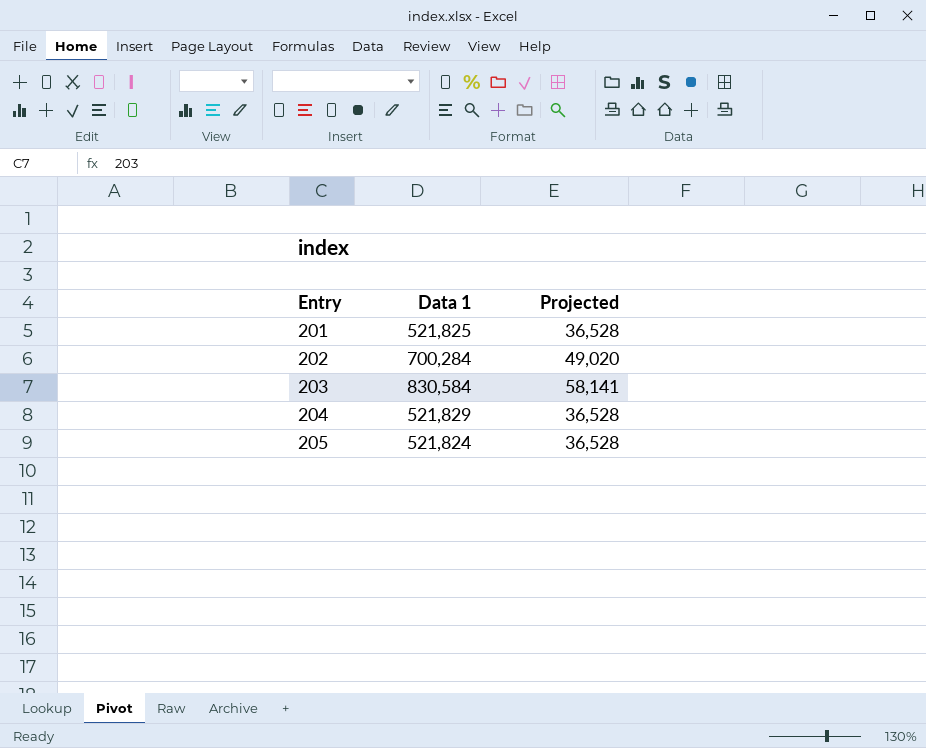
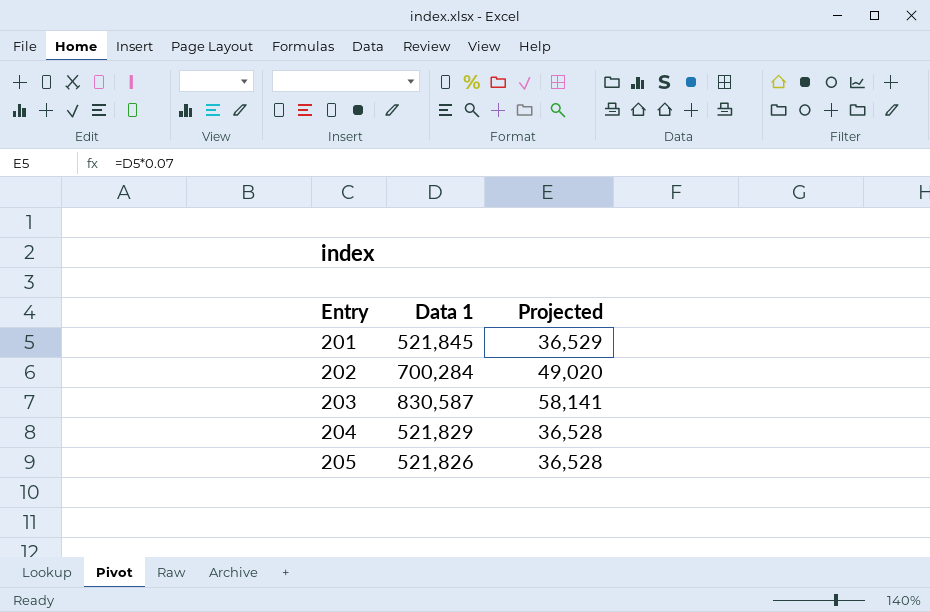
201 | Data 1: 521,825 -> 521,845
201 | Projected: 36,528 -> 36,529
203 | Data 1: 830,584 -> 830,587
205 | Data 1: 521,824 -> 521,826

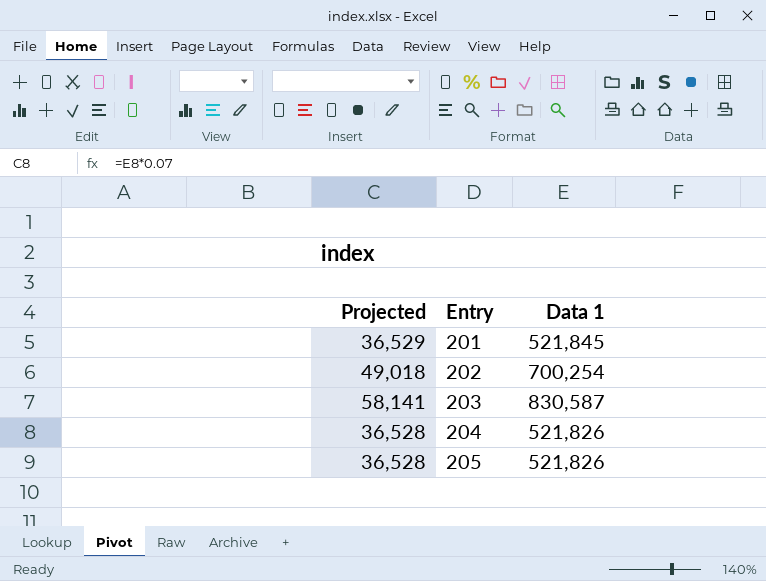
column Projected | position: 3 -> 1
202 | Projected: 49,020 -> 49,018
202 | Data 1: 700,284 -> 700,254
204 | Data 1: 521,829 -> 521,826

